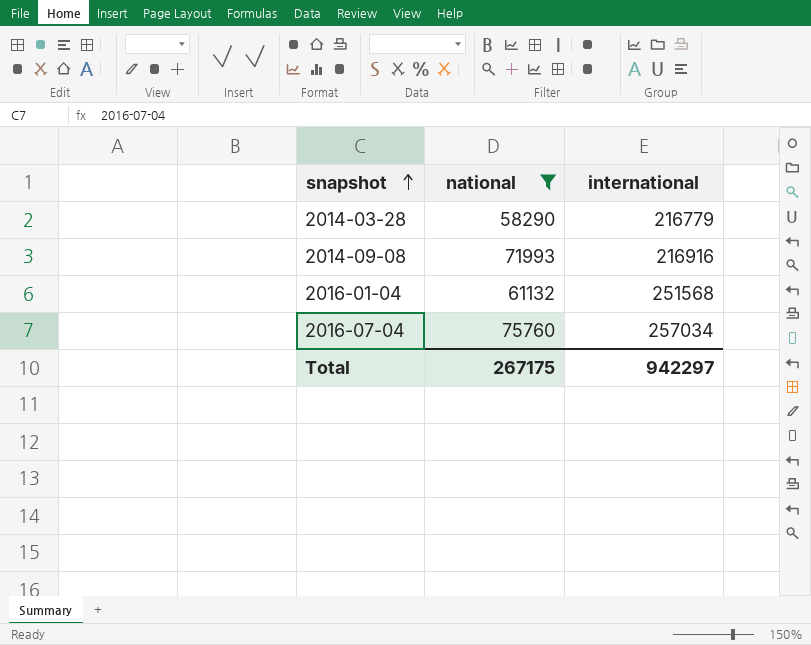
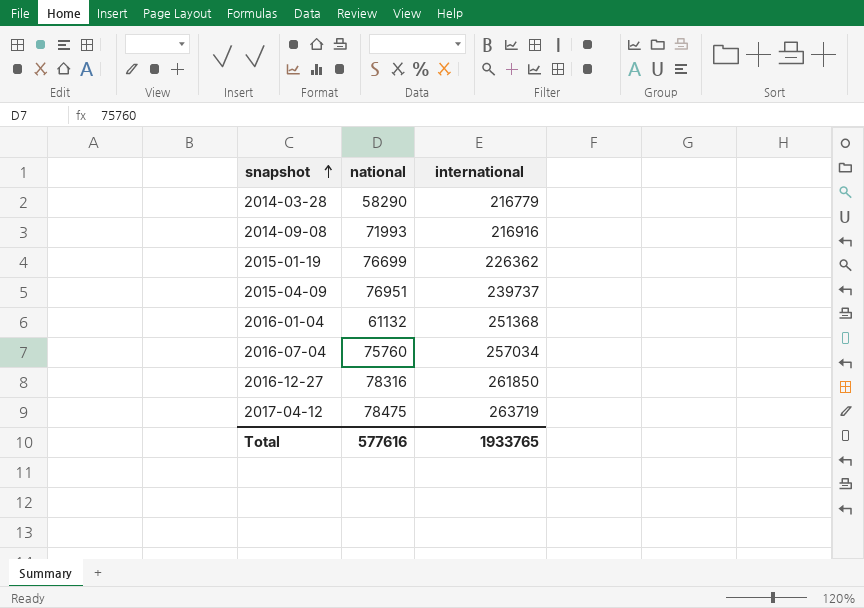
filter: national <= 75760 -> none
2016-01-04 | international: 251568 -> 251368
Total | national: 267175 -> 577616
Total | international: 942297 -> 1933765

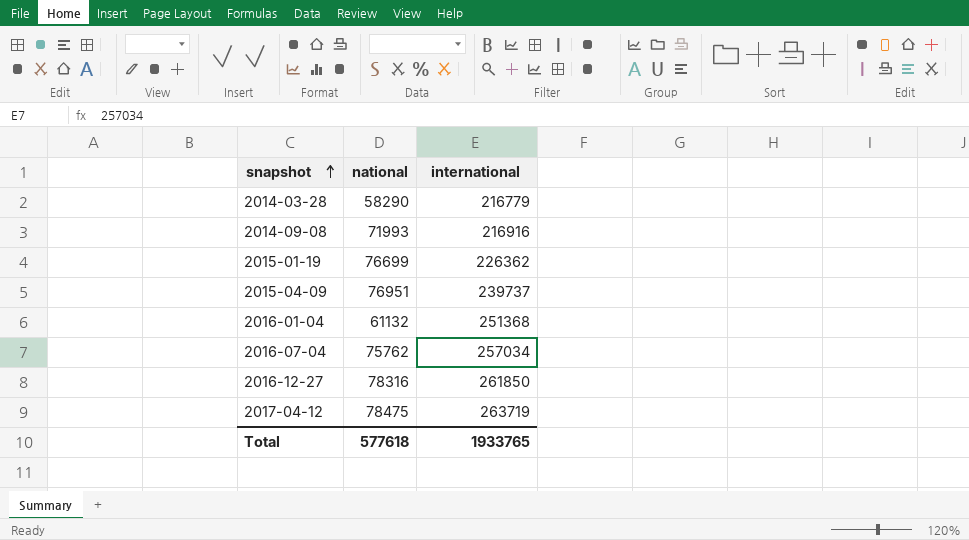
2016-07-04 | national: 75760 -> 75762
Total | national: 577616 -> 577618

